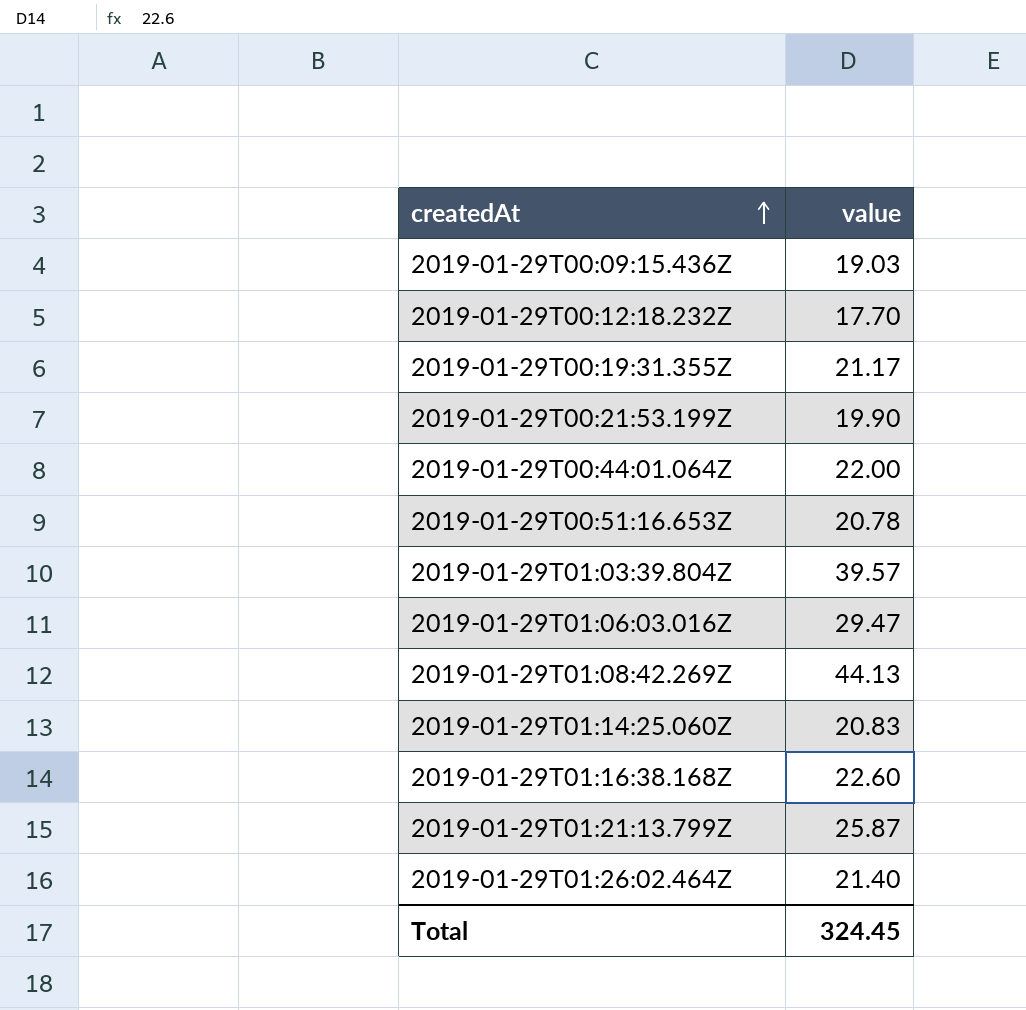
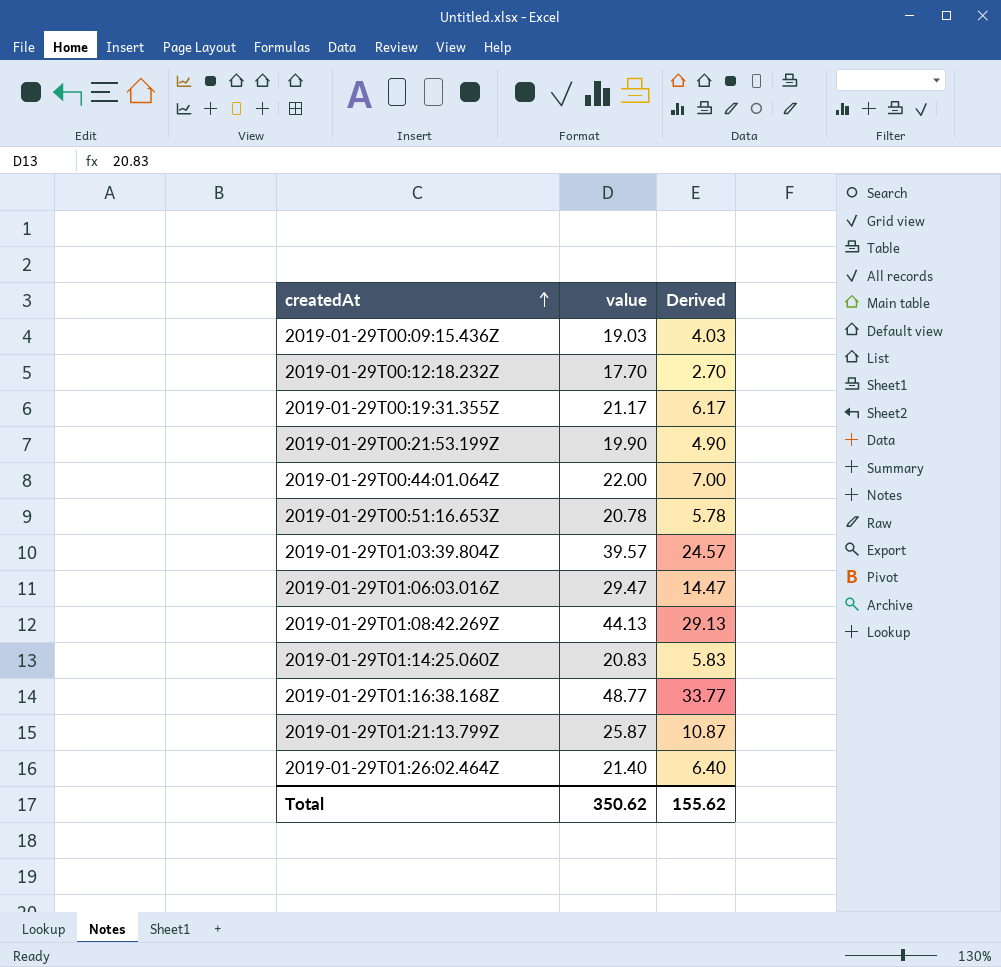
column Derived | formula: none -> [value] - 15
2019-01-29T01:16:38.168Z | value: 22.60 -> 48.77
Total | value: 324.45 -> 350.62

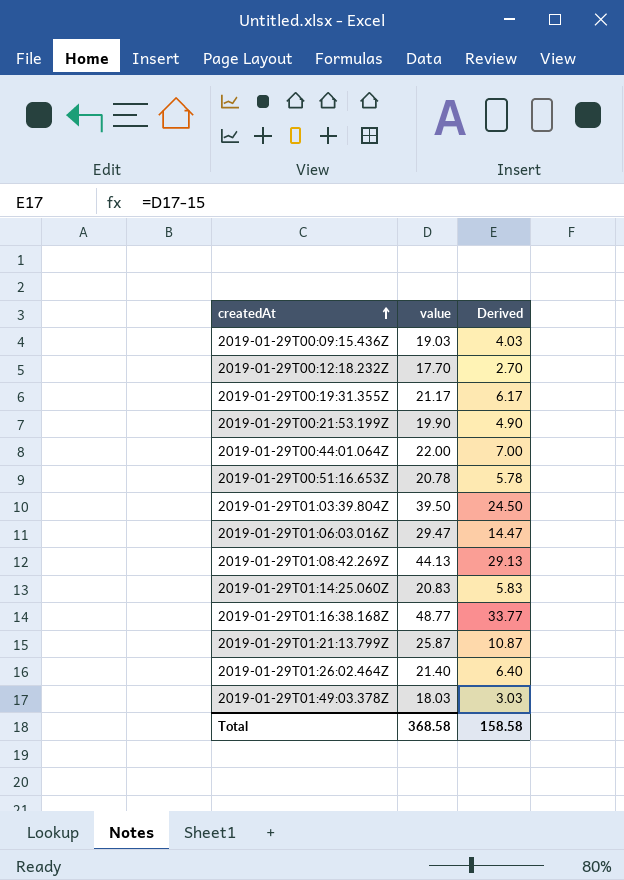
2019-01-29T01:03:39.804Z | value: 39.57 -> 39.50
2019-01-29T01:03:39.804Z | Derived: 24.57 -> 24.50
row 2019-01-29T01:49:03.378Z: none -> 18.03 | 3.03
Total | value: 350.62 -> 368.58
Total | Derived: 155.62 -> 158.58

